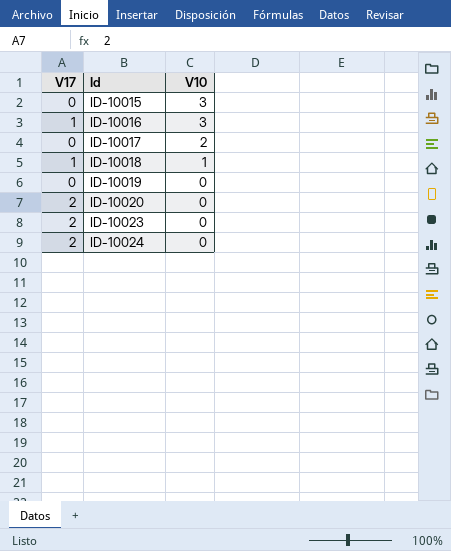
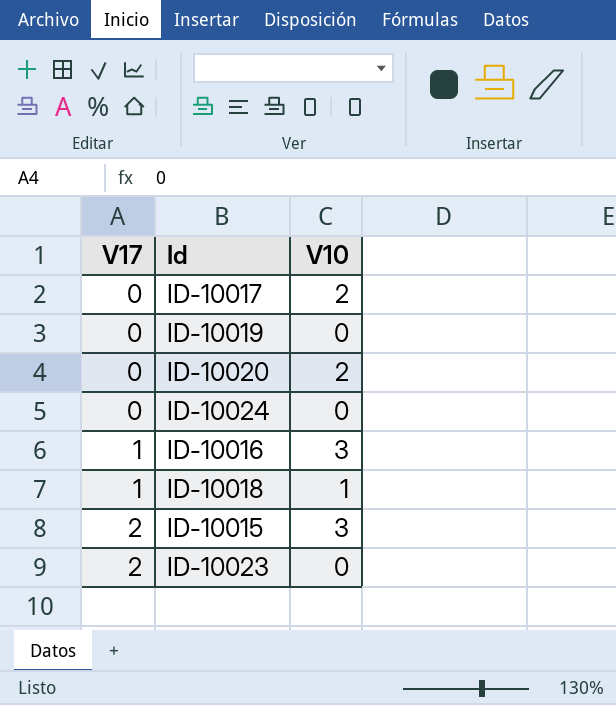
row order: Id ascending -> V17 ascending
ID-10020 | V17: 2 -> 0
ID-10020 | V10: 0 -> 2
ID-10024 | V17: 2 -> 0
ID-10015 | V17: 0 -> 2

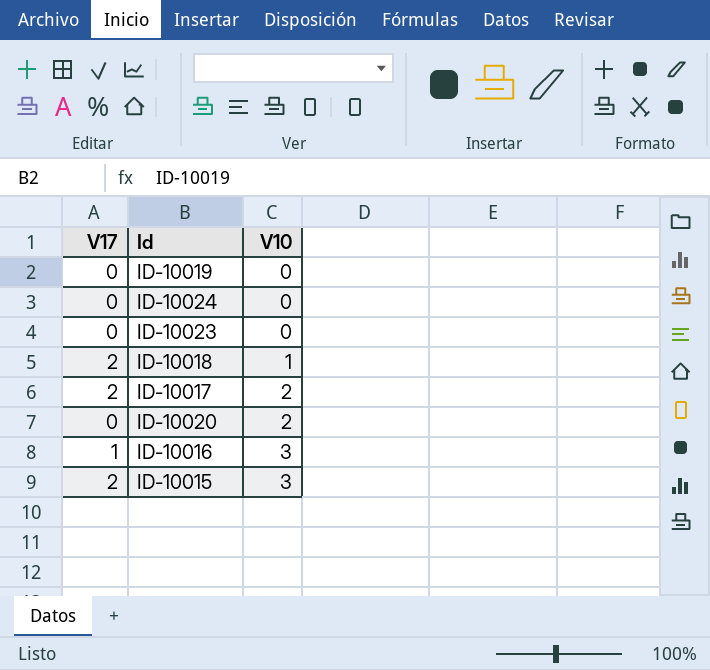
row order: V17 ascending -> V10 ascending
ID-10023 | V17: 2 -> 0
ID-10018 | V17: 1 -> 2
ID-10017 | V17: 0 -> 2

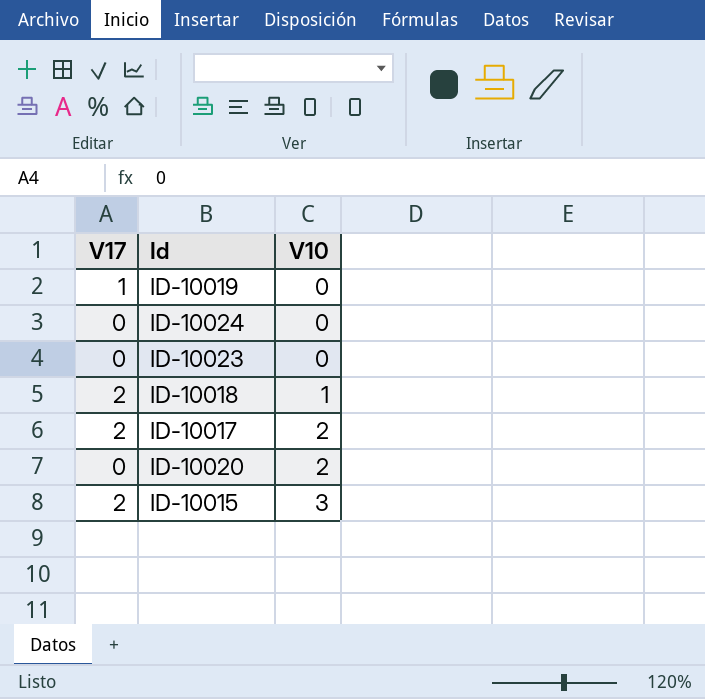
row ID-10016: 1 | 3 -> none
ID-10019 | V17: 0 -> 1

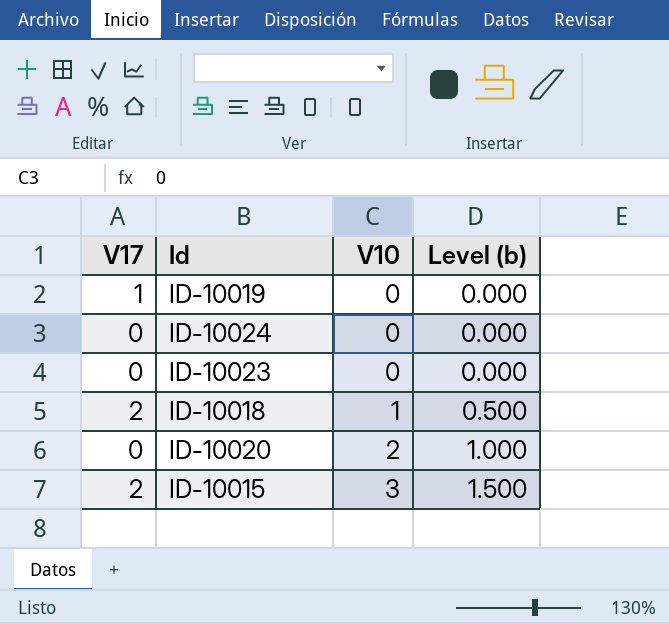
column Level (b) | formula: none -> [V10] * 0.5
row ID-10017: 2 | 2 -> none

